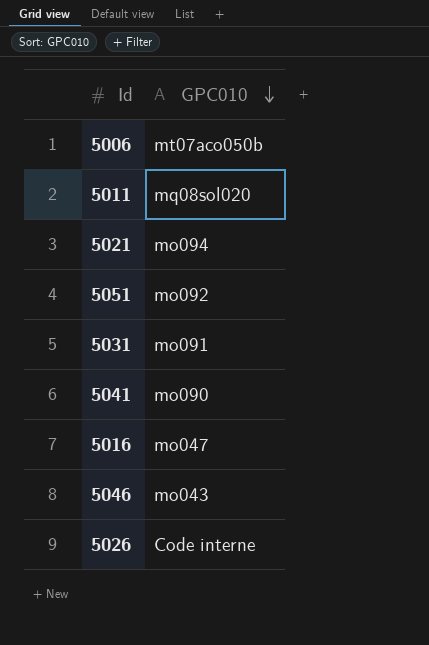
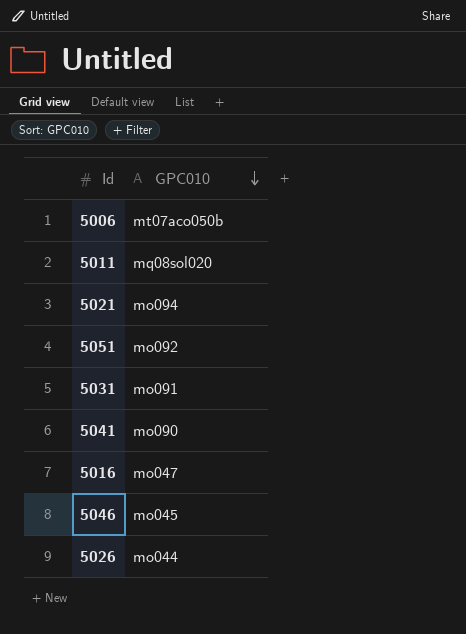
5046 | GPC010: mo043 -> mo045
5026 | GPC010: Code interne -> mo044

